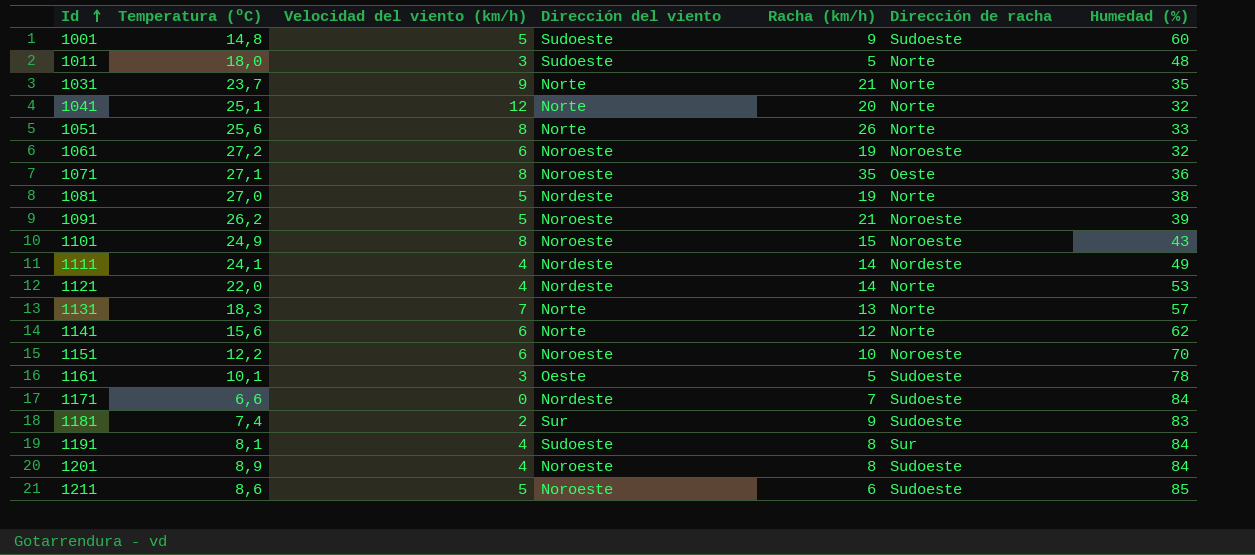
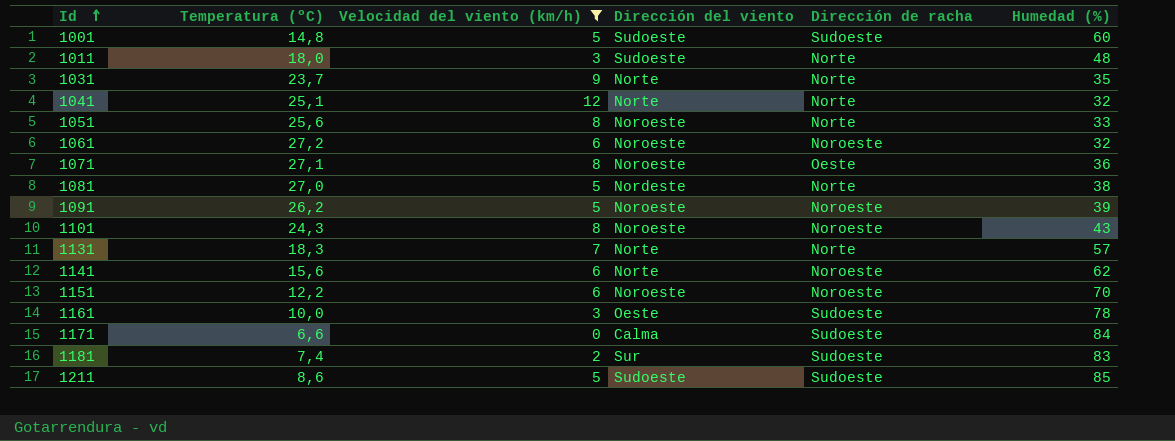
filter: none -> Velocidad del viento (km/h) != 4
column Racha (km/h) | position: 5 -> none
1051 | Dirección del viento: Norte -> Noroeste
1101 | Temperatura (ºC): 24,9 -> 24,3
1141 | Dirección de racha: Norte -> Noroeste
1161 | Temperatura (ºC): 10,1 -> 10,0
1171 | Dirección del viento: Nordeste -> Calma
1211 | Dirección del viento: Noroeste -> Sudoeste

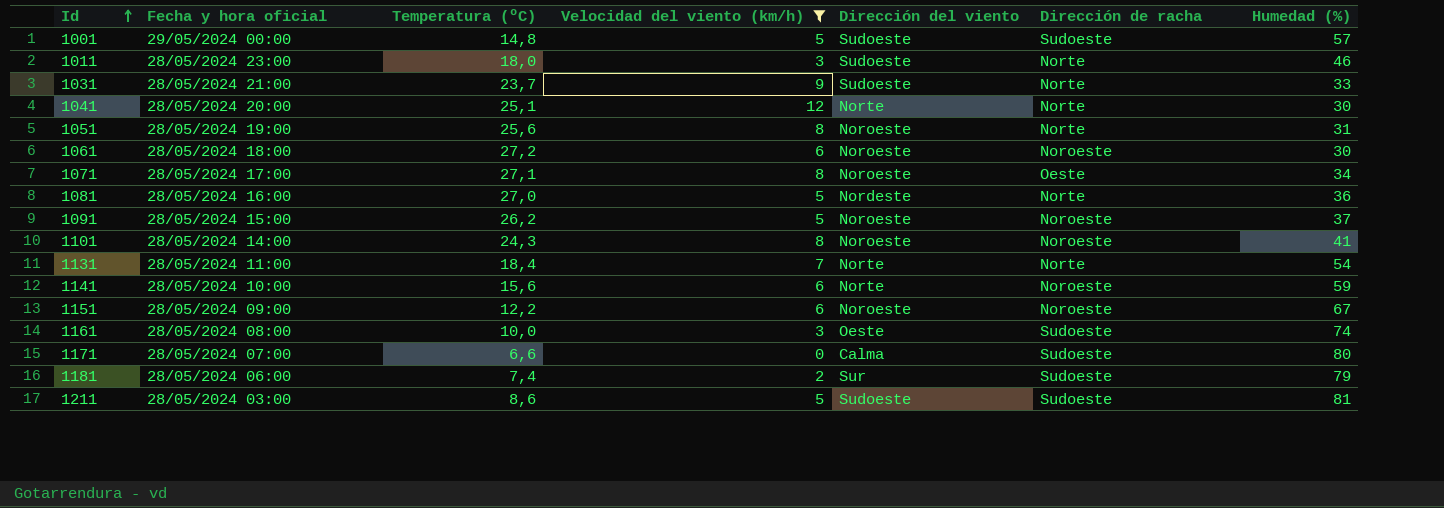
column Fecha y hora oficial | position: none -> 2
1001 | Humedad (%): 60 -> 57
1011 | Humedad (%): 48 -> 46
1031 | Dirección del viento: Norte -> Sudoeste
1031 | Humedad (%): 35 -> 33
1041 | Humedad (%): 32 -> 30
1051 | Humedad (%): 33 -> 31
1061 | Humedad (%): 32 -> 30
1071 | Humedad (%): 36 -> 34
1081 | Humedad (%): 38 -> 36
1091 | Humedad (%): 39 -> 37
1101 | Humedad (%): 43 -> 41
1131 | Temperatura (ºC): 18,3 -> 18,4
1131 | Humedad (%): 57 -> 54
1141 | Humedad (%): 62 -> 59
1151 | Humedad (%): 70 -> 67
1161 | Humedad (%): 78 -> 74
1171 | Humedad (%): 84 -> 80
1181 | Humedad (%): 83 -> 79
1211 | Humedad (%): 85 -> 81

